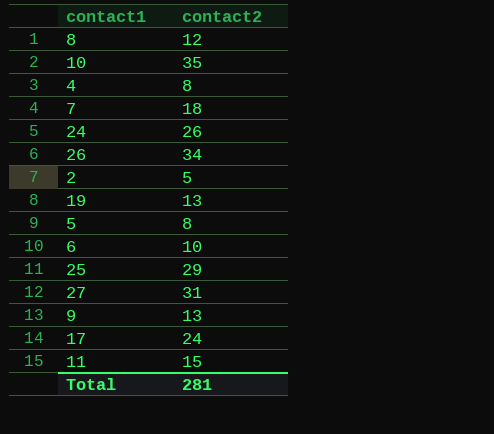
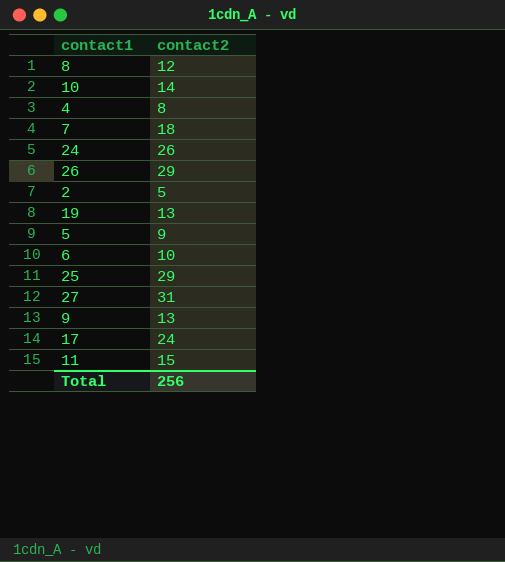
10 | contact2: 35 -> 14
26 | contact2: 34 -> 29
5 | contact2: 8 -> 9
Total | contact2: 281 -> 256

